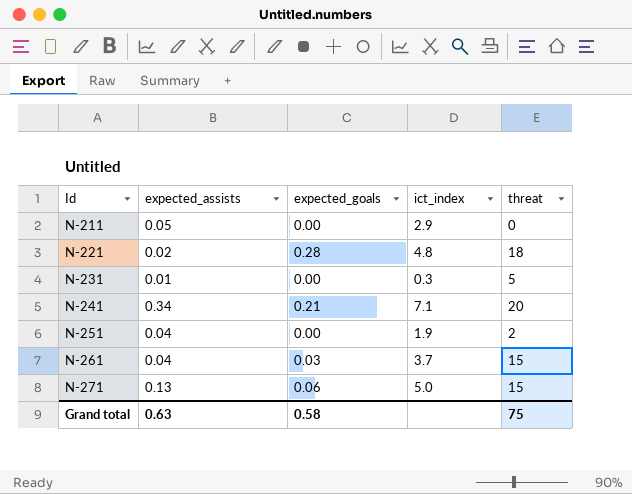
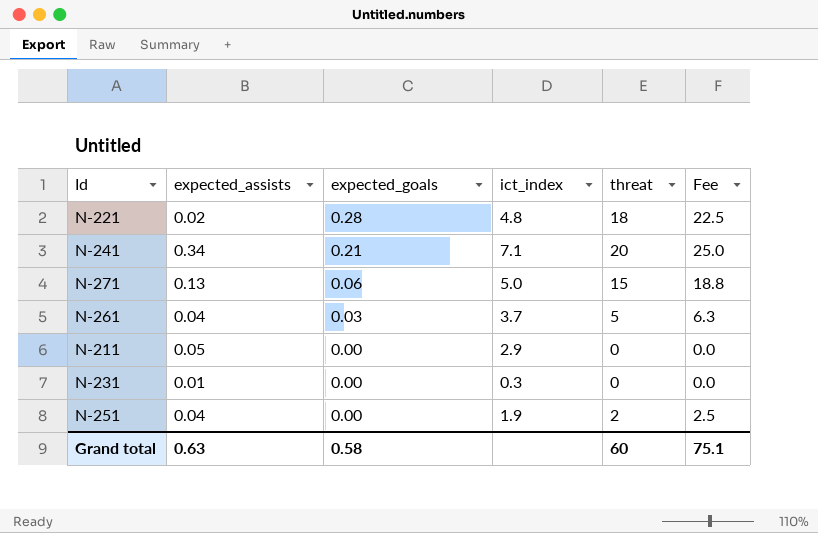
row order: Id ascending -> expected_goals descending
column Fee | formula: none -> [threat] * 1.25
N-261 | threat: 15 -> 5
N-231 | threat: 5 -> 0
Grand total | threat: 75 -> 60

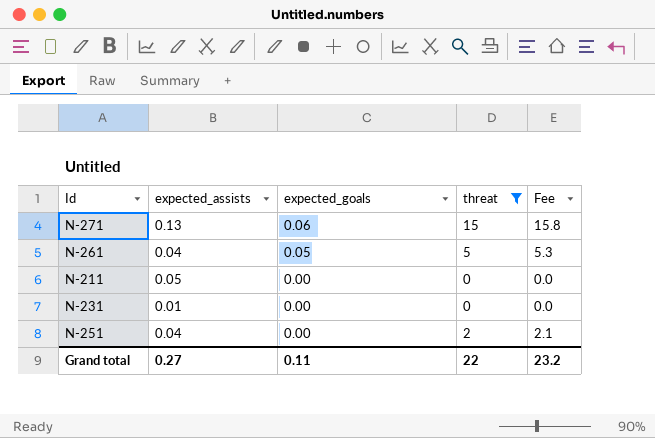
filter: none -> threat <= 15
column ict_index | position: 4 -> none
column Fee | formula: [threat] * 1.25 -> [threat] * 1.05
N-261 | expected_goals: 0.03 -> 0.05
Grand total | expected_assists: 0.63 -> 0.27
Grand total | expected_goals: 0.58 -> 0.11
Grand total | threat: 60 -> 22
Grand total | Fee: 75.1 -> 23.2

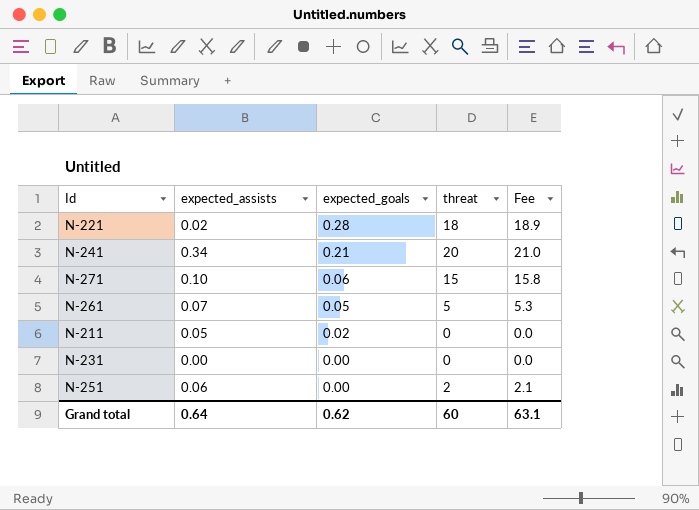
filter: threat <= 15 -> none
N-271 | expected_assists: 0.13 -> 0.10
N-261 | expected_assists: 0.04 -> 0.07
N-211 | expected_goals: 0.00 -> 0.02
N-231 | expected_assists: 0.01 -> 0.00
N-251 | expected_assists: 0.04 -> 0.06
Grand total | expected_assists: 0.27 -> 0.64
Grand total | expected_goals: 0.11 -> 0.62
Grand total | threat: 22 -> 60
Grand total | Fee: 23.2 -> 63.1

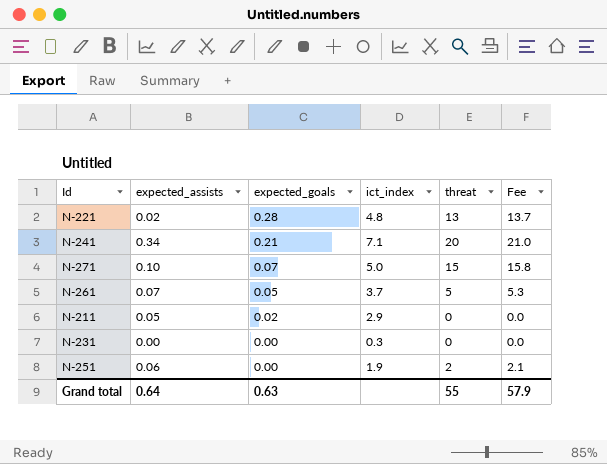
column ict_index | position: none -> 4
N-221 | threat: 18 -> 13
N-221 | Fee: 18.9 -> 13.7
N-271 | expected_goals: 0.06 -> 0.07
Grand total | expected_goals: 0.62 -> 0.63
Grand total | threat: 60 -> 55
Grand total | Fee: 63.1 -> 57.9

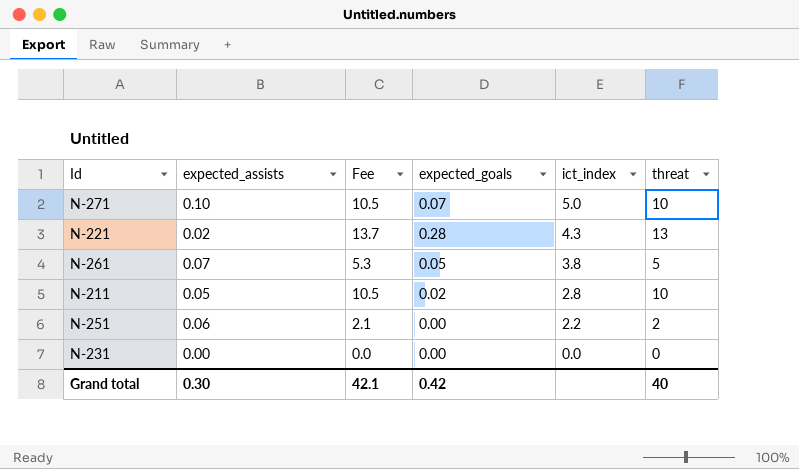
row order: expected_goals descending -> ict_index descending
column Fee | position: 6 -> 3
row N-241: 0.34 | 0.21 | 7.1 | 20 | 21.0 -> none
N-271 | Fee: 15.8 -> 10.5
N-271 | threat: 15 -> 10
N-221 | ict_index: 4.8 -> 4.3
N-261 | ict_index: 3.7 -> 3.8
N-211 | Fee: 0.0 -> 10.5
N-211 | ict_index: 2.9 -> 2.8
N-211 | threat: 0 -> 10
N-251 | ict_index: 1.9 -> 2.2
N-231 | ict_index: 0.3 -> 0.0
Grand total | expected_assists: 0.64 -> 0.30
Grand total | Fee: 57.9 -> 42.1
Grand total | expected_goals: 0.63 -> 0.42
Grand total | threat: 55 -> 40

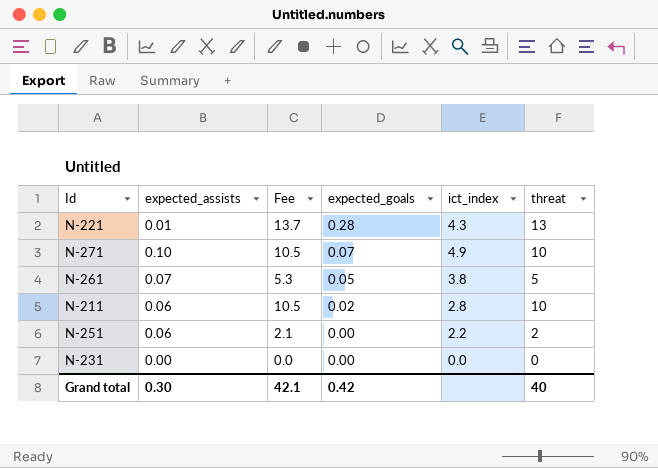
row order: ict_index descending -> expected_goals descending
N-221 | expected_assists: 0.02 -> 0.01
N-271 | ict_index: 5.0 -> 4.9
N-211 | expected_assists: 0.05 -> 0.06

